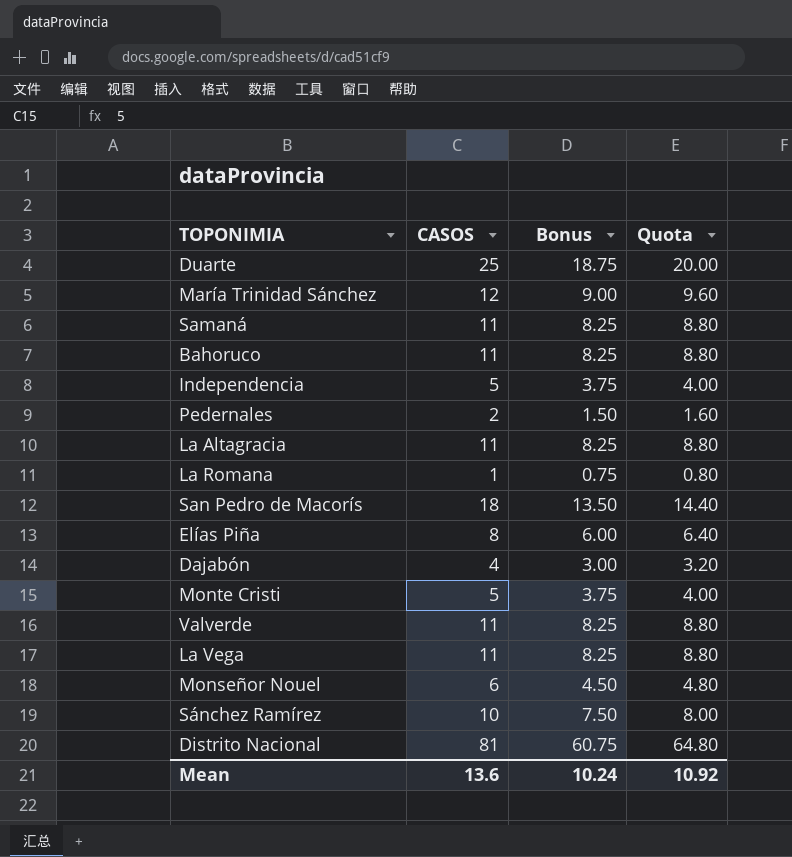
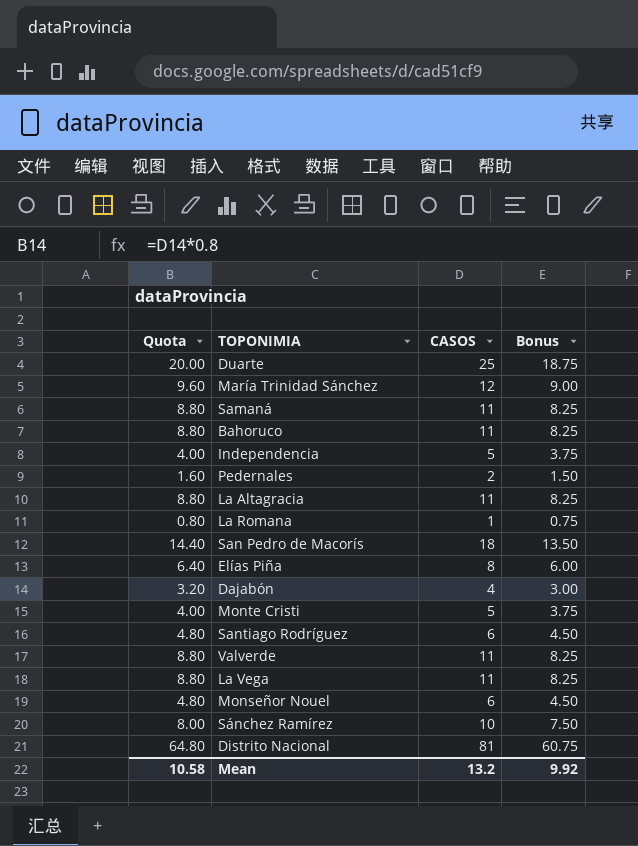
column Quota | position: 4 -> 1
row Santiago Rodríguez: none -> 4.80 | 6 | 4.50
Mean | Quota: 10.92 -> 10.58
Mean | CASOS: 13.6 -> 13.2
Mean | Bonus: 10.24 -> 9.92

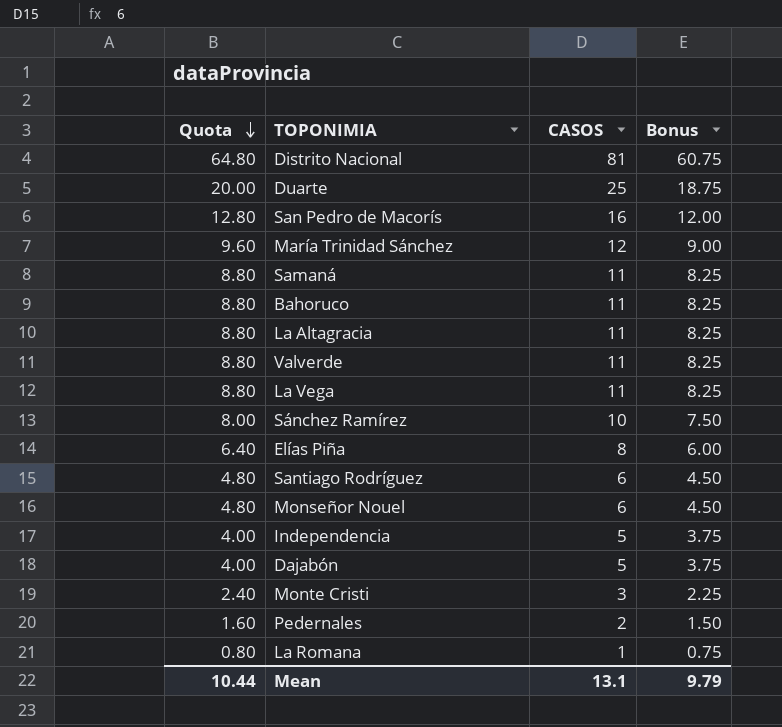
row order: none -> Quota descending
San Pedro de Macorís | Quota: 14.40 -> 12.80
San Pedro de Macorís | CASOS: 18 -> 16
San Pedro de Macorís | Bonus: 13.50 -> 12.00
Dajabón | Quota: 3.20 -> 4.00
Dajabón | CASOS: 4 -> 5
Dajabón | Bonus: 3.00 -> 3.75
Monte Cristi | Quota: 4.00 -> 2.40
Monte Cristi | CASOS: 5 -> 3
Monte Cristi | Bonus: 3.75 -> 2.25
Mean | Quota: 10.58 -> 10.44
Mean | CASOS: 13.2 -> 13.1
Mean | Bonus: 9.92 -> 9.79

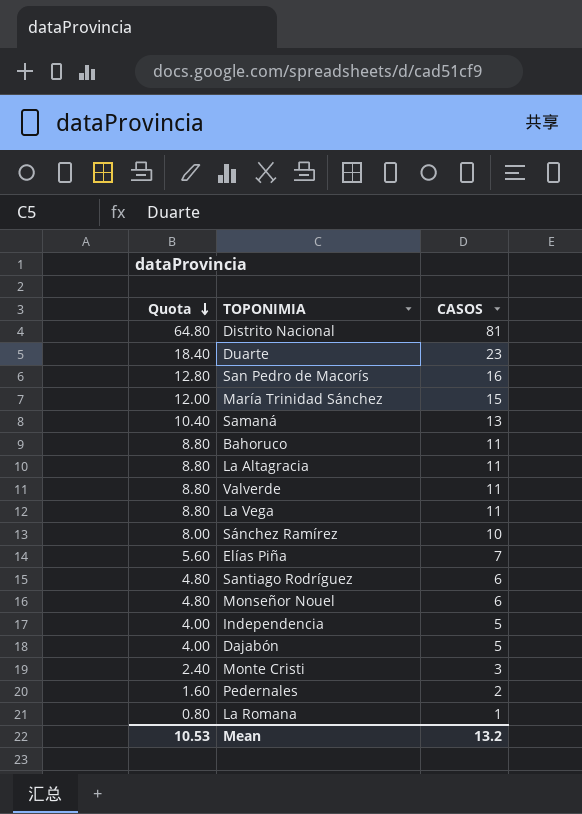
column Bonus | formula: [CASOS] * 0.75 -> none
Duarte | Quota: 20.00 -> 18.40
Duarte | CASOS: 25 -> 23
María Trinidad Sánchez | Quota: 9.60 -> 12.00
María Trinidad Sánchez | CASOS: 12 -> 15
Samaná | Quota: 8.80 -> 10.40
Samaná | CASOS: 11 -> 13
Elías Piña | Quota: 6.40 -> 5.60
Elías Piña | CASOS: 8 -> 7
Mean | Quota: 10.44 -> 10.53
Mean | CASOS: 13.1 -> 13.2

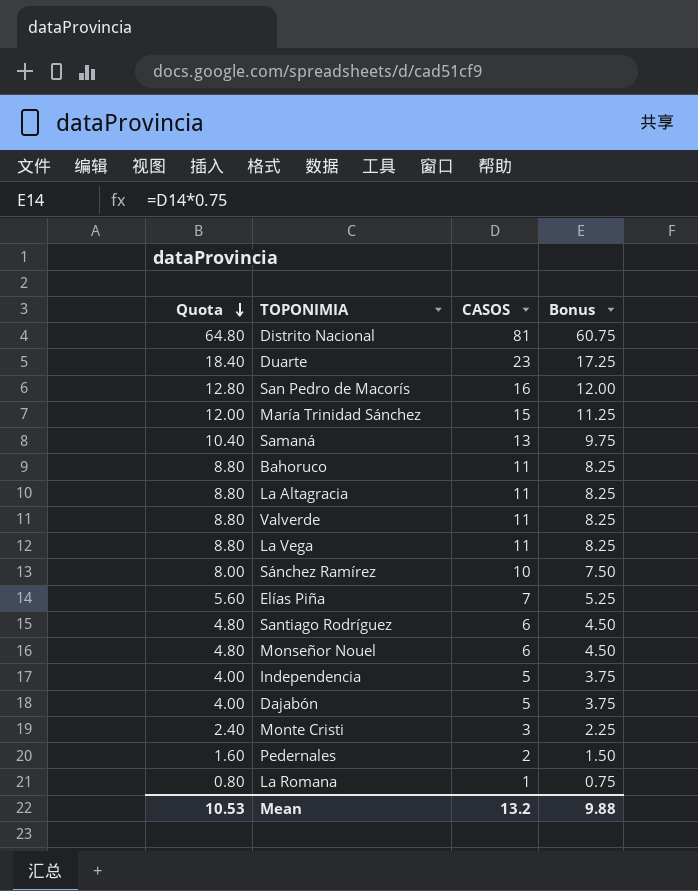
column Bonus | formula: none -> [CASOS] * 0.75

